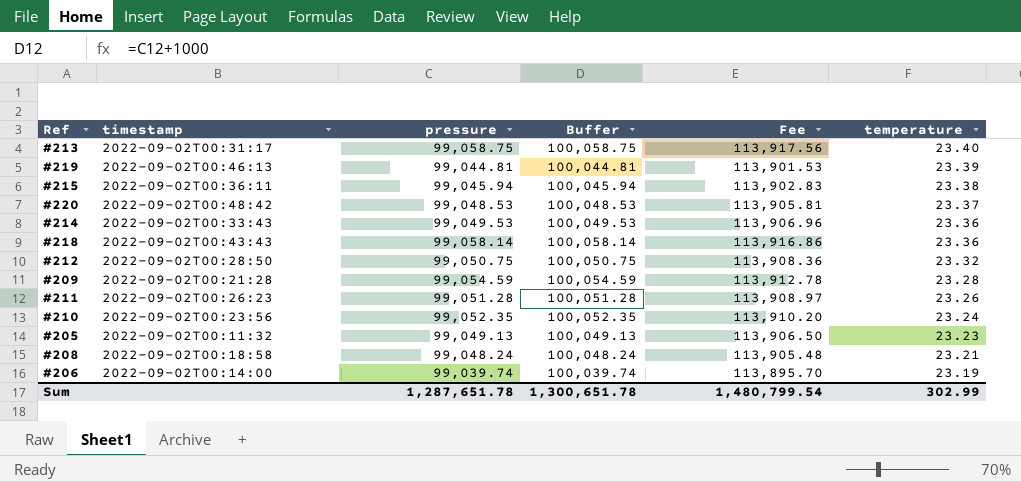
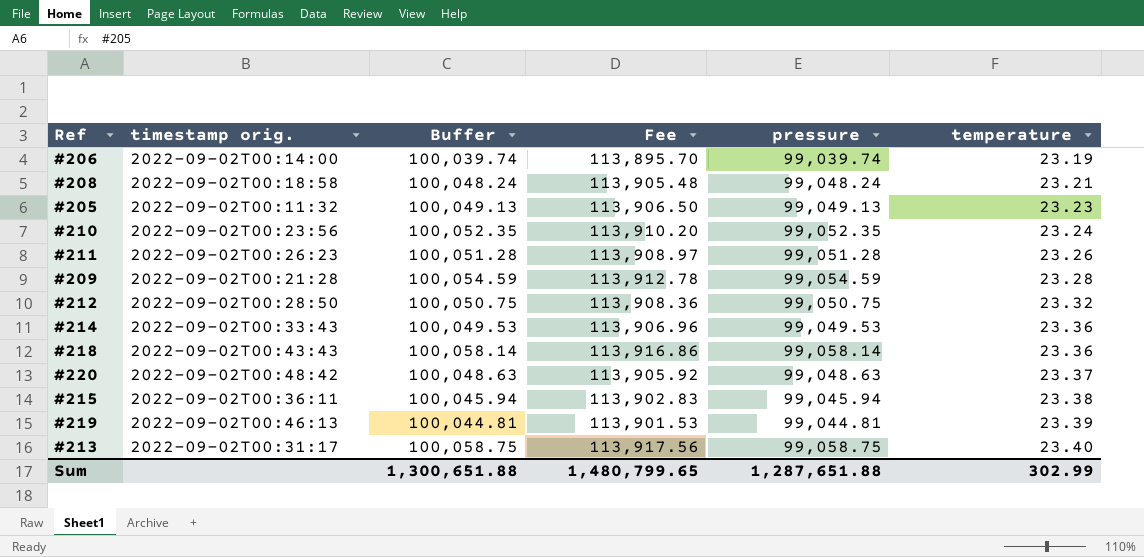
row order: temperature descending -> temperature ascending
column name: timestamp -> timestamp orig.
column pressure | position: 3 -> 5
#220 | Buffer: 100,048.53 -> 100,048.63
#220 | Fee: 113,905.81 -> 113,905.92
#220 | pressure: 99,048.53 -> 99,048.63
Sum | Buffer: 1,300,651.78 -> 1,300,651.88
Sum | Fee: 1,480,799.54 -> 1,480,799.65
Sum | pressure: 1,287,651.78 -> 1,287,651.88

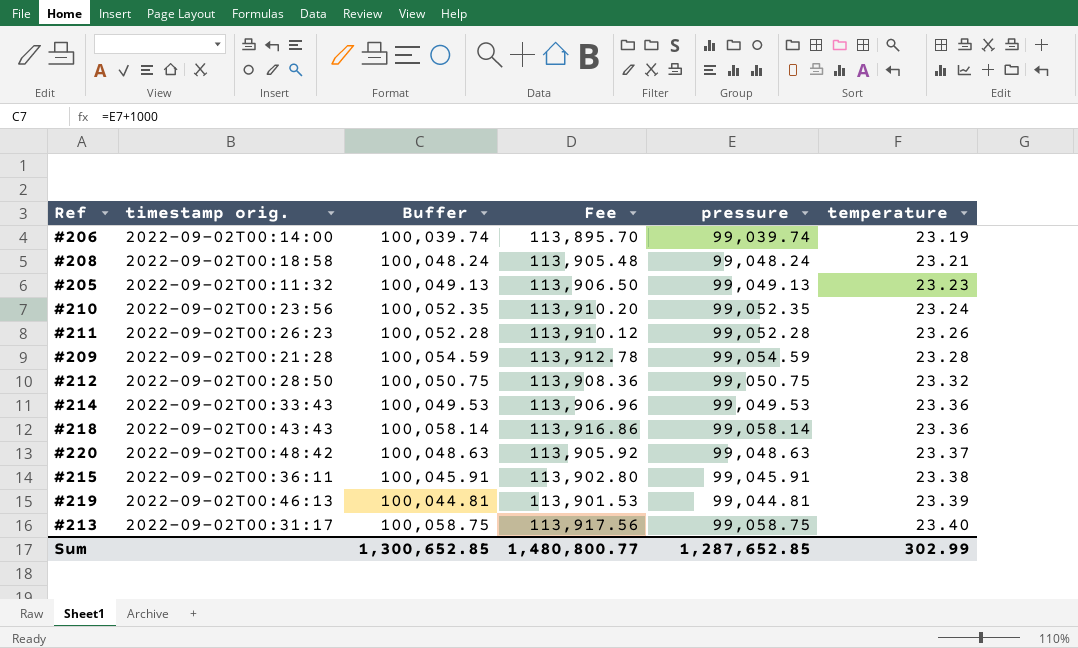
#211 | Buffer: 100,051.28 -> 100,052.28
#211 | Fee: 113,908.97 -> 113,910.12
#211 | pressure: 99,051.28 -> 99,052.28
#215 | Buffer: 100,045.94 -> 100,045.91
#215 | Fee: 113,902.83 -> 113,902.80
#215 | pressure: 99,045.94 -> 99,045.91
Sum | Buffer: 1,300,651.88 -> 1,300,652.85
Sum | Fee: 1,480,799.65 -> 1,480,800.77
Sum | pressure: 1,287,651.88 -> 1,287,652.85

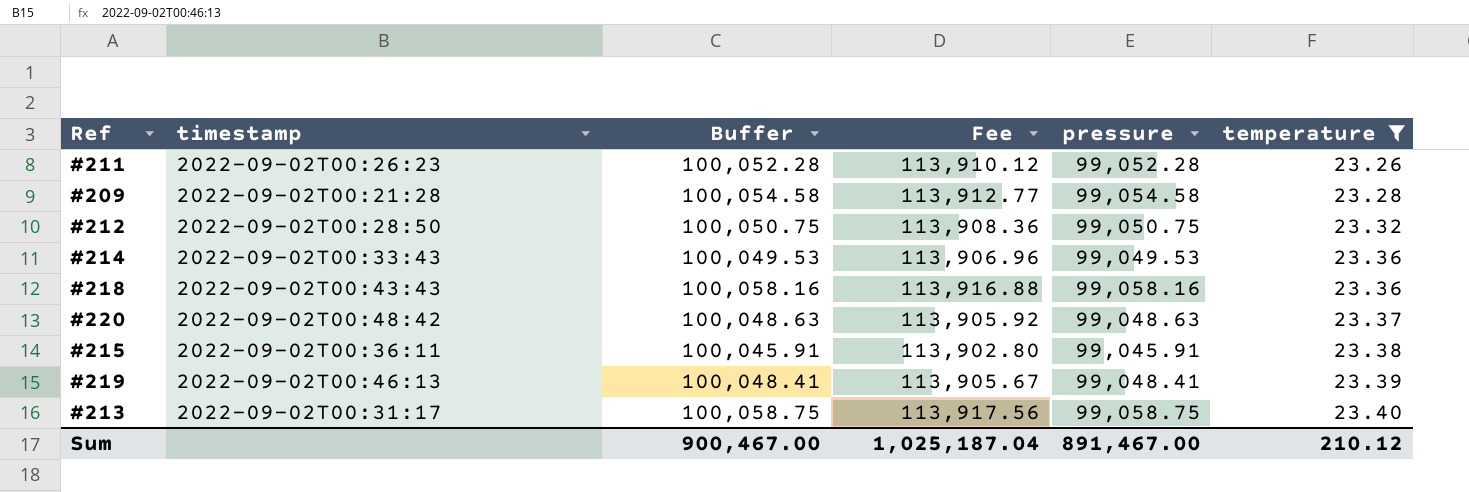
filter: none -> temperature >= 23.26
column name: timestamp orig. -> timestamp
#209 | Buffer: 100,054.59 -> 100,054.58
#209 | Fee: 113,912.78 -> 113,912.77
#209 | pressure: 99,054.59 -> 99,054.58
#218 | Buffer: 100,058.14 -> 100,058.16
#218 | Fee: 113,916.86 -> 113,916.88
#218 | pressure: 99,058.14 -> 99,058.16
#219 | Buffer: 100,044.81 -> 100,048.41
#219 | Fee: 113,901.53 -> 113,905.67
#219 | pressure: 99,044.81 -> 99,048.41
Sum | Buffer: 1,300,652.85 -> 900,467.00
Sum | Fee: 1,480,800.77 -> 1,025,187.04
Sum | pressure: 1,287,652.85 -> 891,467.00
Sum | temperature: 302.99 -> 210.12

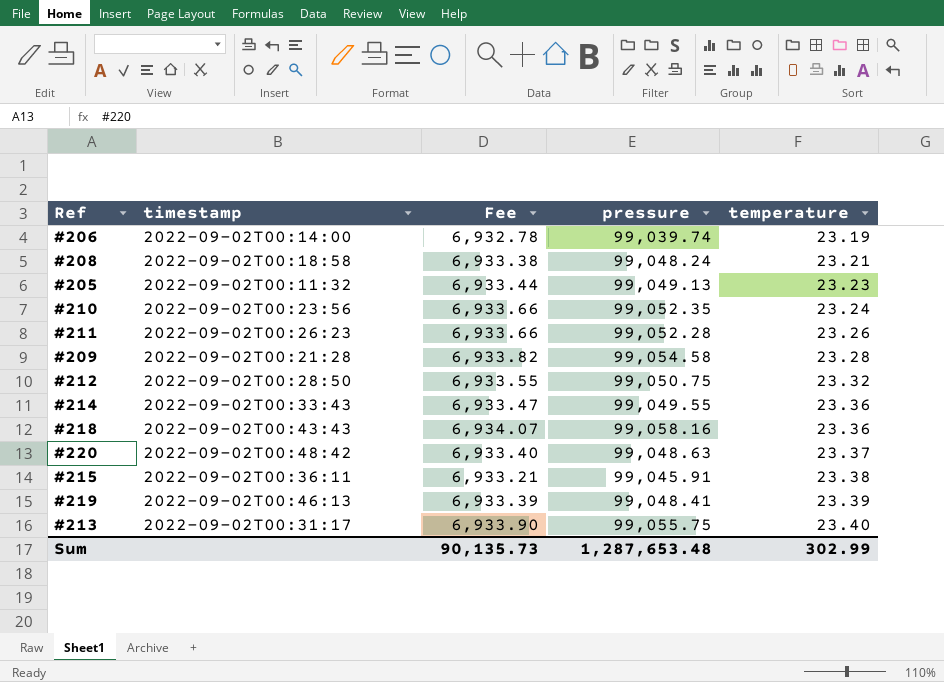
filter: temperature >= 23.26 -> none
column Buffer | formula: [pressure] + 1000 -> none
column Fee | formula: [pressure] * 1.15 -> [pressure] * 0.07
#214 | pressure: 99,049.53 -> 99,049.55
#213 | pressure: 99,058.75 -> 99,055.75
Sum | Fee: 1,025,187.04 -> 90,135.73
Sum | pressure: 891,467.00 -> 1,287,653.48
Sum | temperature: 210.12 -> 302.99

